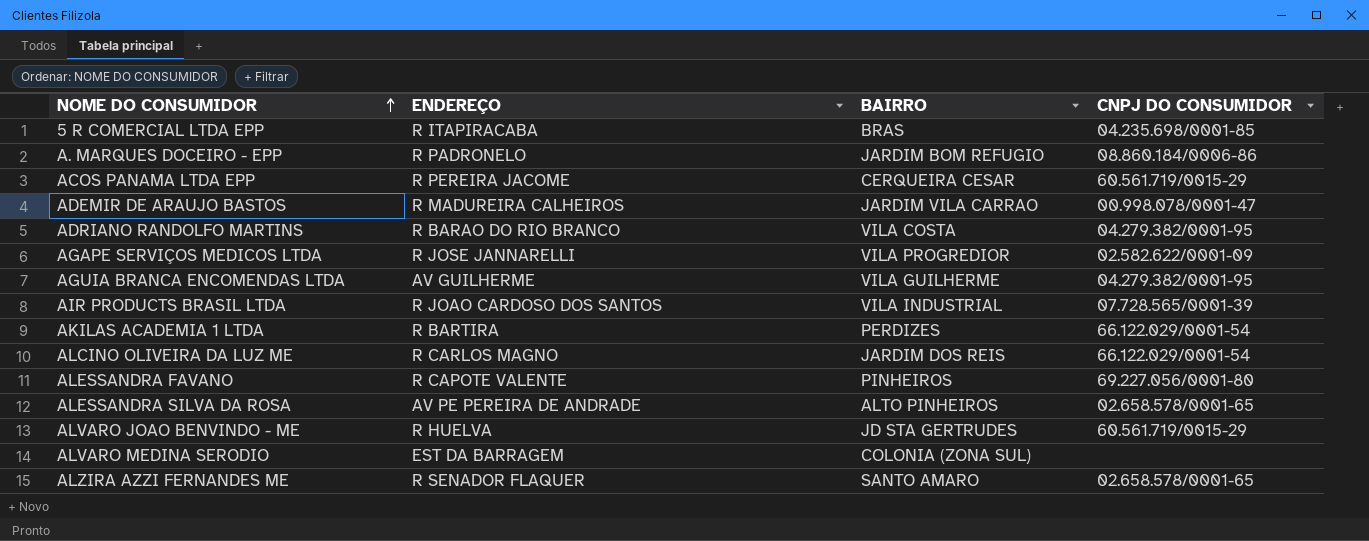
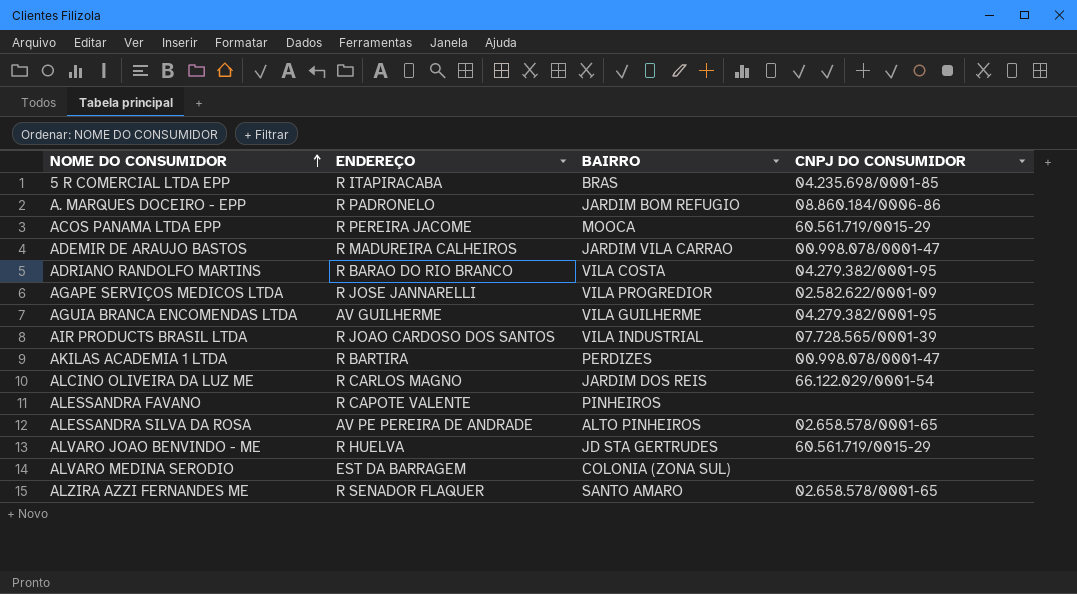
ACOS PANAMA LTDA EPP | BAIRRO: CERQUEIRA CESAR -> MOOCA
AKILAS ACADEMIA 1 LTDA | CNPJ DO CONSUMIDOR: 66.122.029/0001-54 -> 00.998.078/0001-47
ALESSANDRA FAVANO | CNPJ DO CONSUMIDOR: 69.227.056/0001-80 -> none

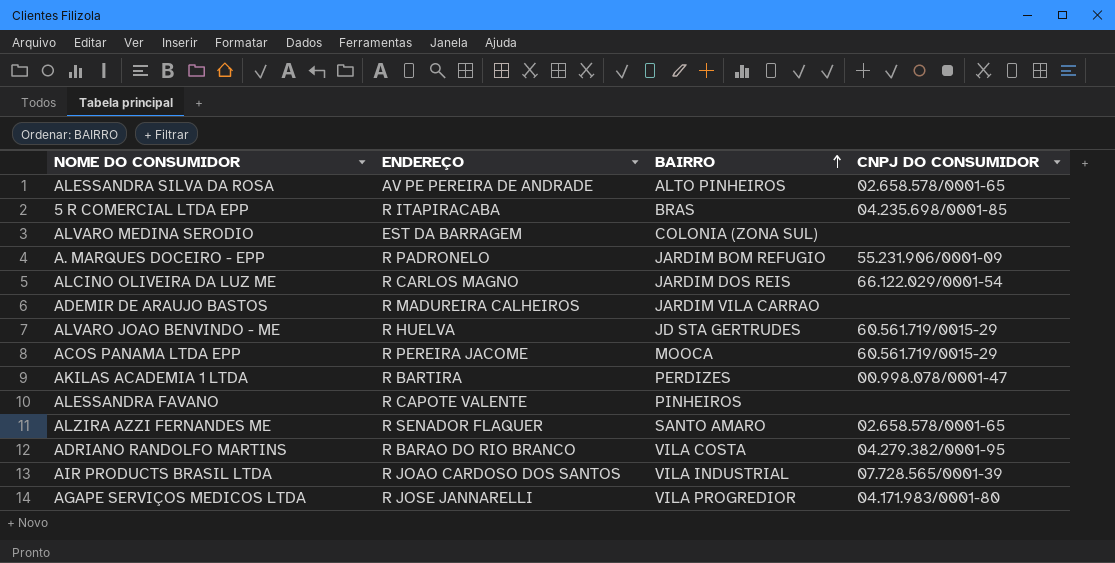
row order: NOME DO CONSUMIDOR ascending -> BAIRRO ascending
row AGUIA BRANCA ENCOMENDAS LTDA: AV GUILHERME | VILA GUILHERME | 04.279.382/0001-95 -> none
A. MARQUES DOCEIRO - EPP | CNPJ DO CONSUMIDOR: 08.860.184/0006-86 -> 55.231.906/0001-09
ADEMIR DE ARAUJO BASTOS | CNPJ DO CONSUMIDOR: 00.998.078/0001-47 -> none
AGAPE SERVIÇOS MEDICOS LTDA | CNPJ DO CONSUMIDOR: 02.582.622/0001-09 -> 04.171.983/0001-80

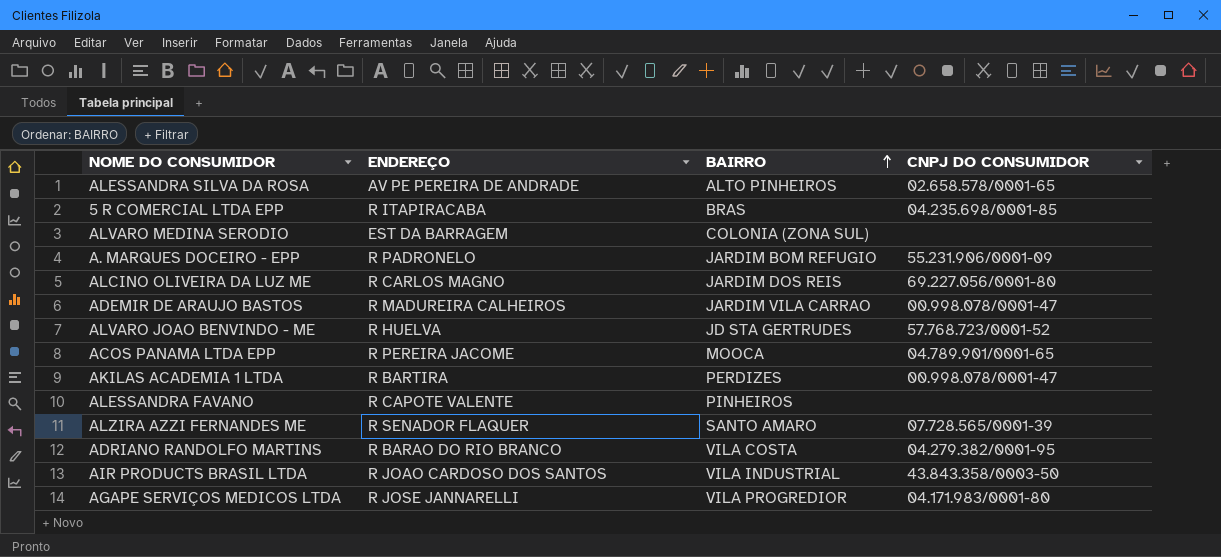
ALCINO OLIVEIRA DA LUZ ME | CNPJ DO CONSUMIDOR: 66.122.029/0001-54 -> 69.227.056/0001-80
ADEMIR DE ARAUJO BASTOS | CNPJ DO CONSUMIDOR: none -> 00.998.078/0001-47
ALVARO JOAO BENVINDO - ME | CNPJ DO CONSUMIDOR: 60.561.719/0015-29 -> 57.768.723/0001-52
ACOS PANAMA LTDA EPP | CNPJ DO CONSUMIDOR: 60.561.719/0015-29 -> 04.789.901/0001-65
ALZIRA AZZI FERNANDES ME | CNPJ DO CONSUMIDOR: 02.658.578/0001-65 -> 07.728.565/0001-39
AIR PRODUCTS BRASIL LTDA | CNPJ DO CONSUMIDOR: 07.728.565/0001-39 -> 43.843.358/0003-50

